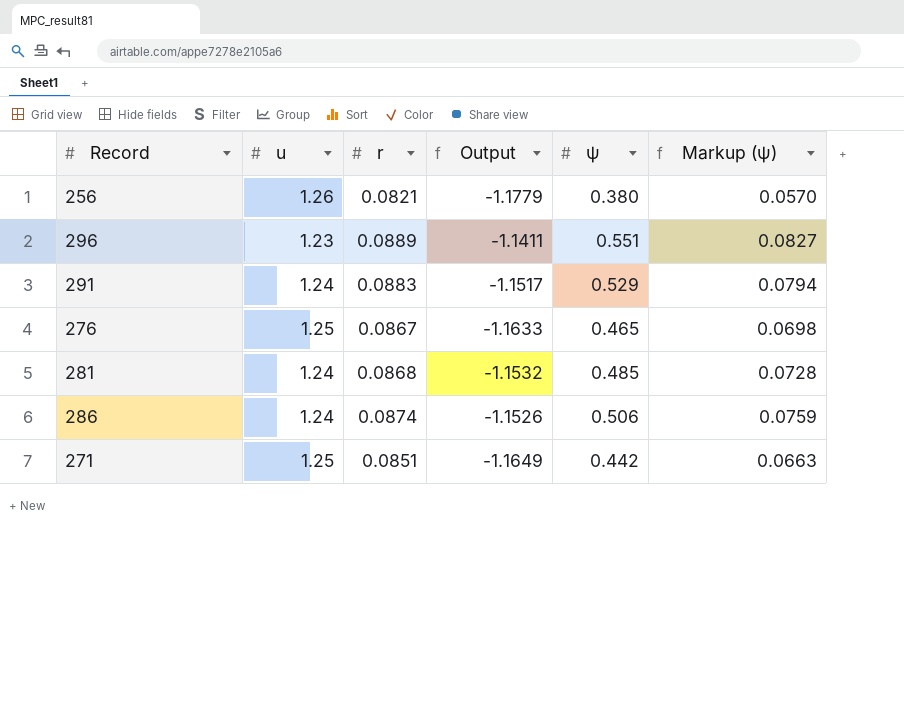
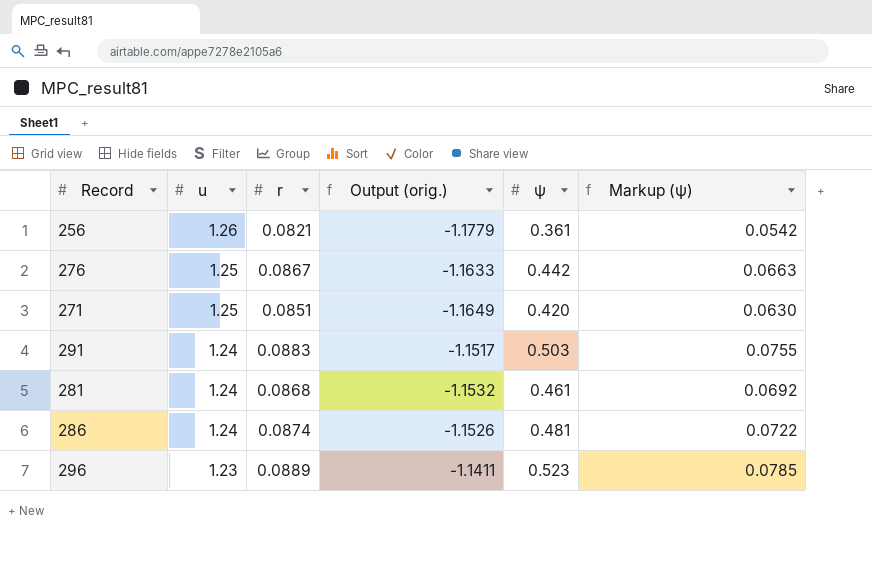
row order: none -> u descending
column name: Output -> Output (orig.)
256 | ψ: 0.380 -> 0.361
256 | Markup (ψ): 0.0570 -> 0.0542
276 | ψ: 0.465 -> 0.442
276 | Markup (ψ): 0.0698 -> 0.0663
271 | ψ: 0.442 -> 0.420
271 | Markup (ψ): 0.0663 -> 0.0630
291 | ψ: 0.529 -> 0.503
291 | Markup (ψ): 0.0794 -> 0.0755
281 | ψ: 0.485 -> 0.461
281 | Markup (ψ): 0.0728 -> 0.0692
286 | ψ: 0.506 -> 0.481
286 | Markup (ψ): 0.0759 -> 0.0722
296 | ψ: 0.551 -> 0.523
296 | Markup (ψ): 0.0827 -> 0.0785

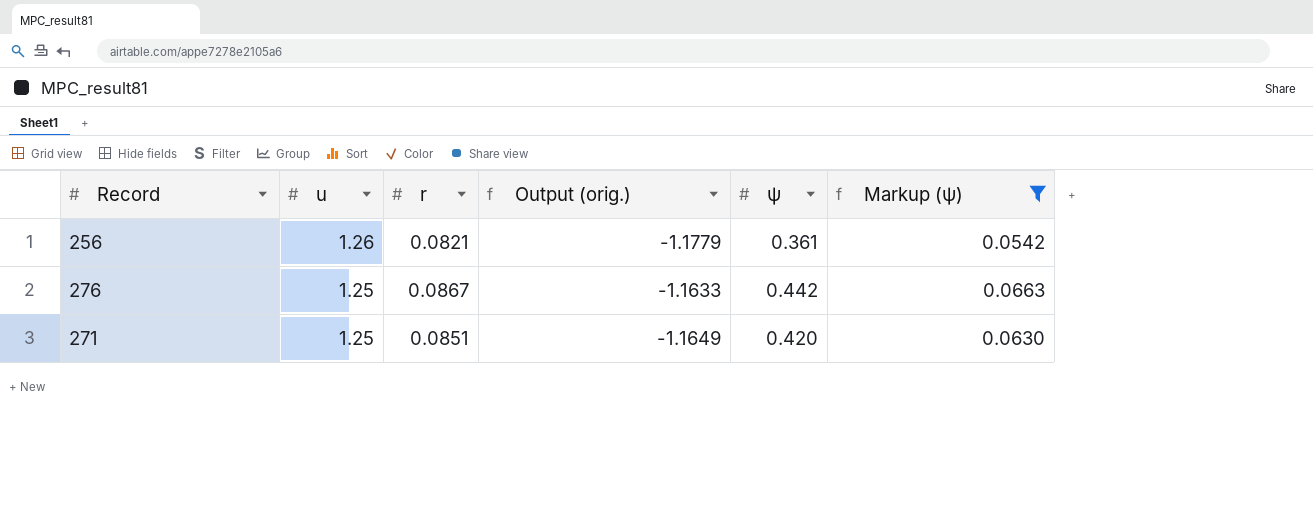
filter: none -> Markup (ψ) <= 0.0663

